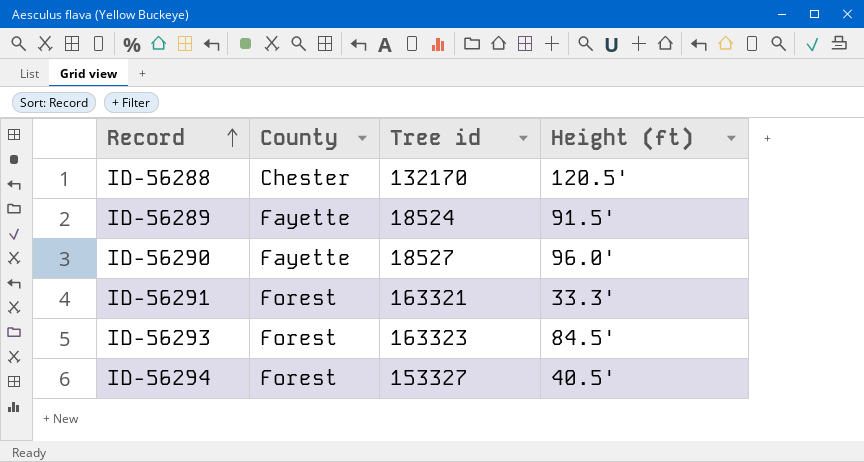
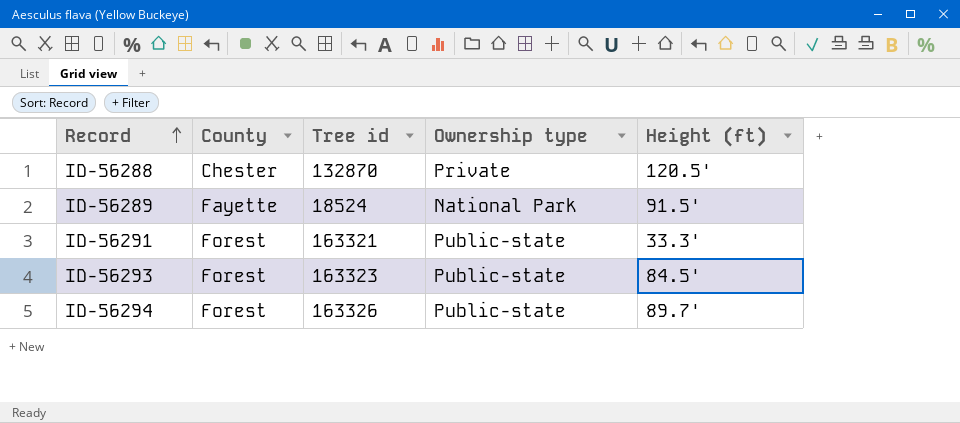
column Ownership type | position: none -> 4
row ID-56290: Fayette | 18527 | 96.0' -> none
ID-56288 | Tree id: 132170 -> 132870
ID-56294 | Tree id: 153327 -> 163326
ID-56294 | Height (ft): 40.5' -> 89.7'

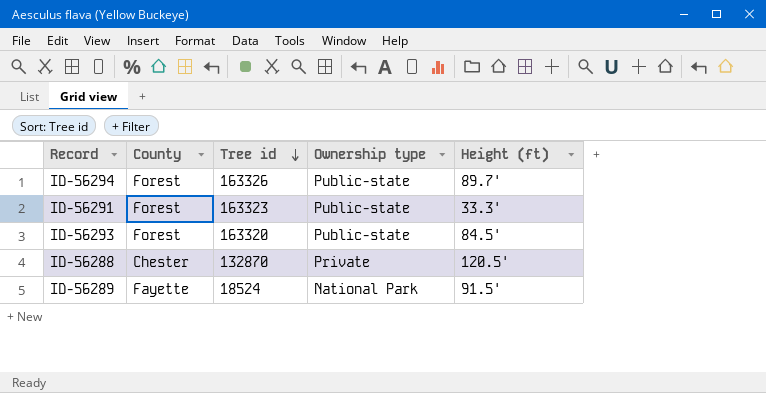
row order: Record ascending -> Tree id descending
ID-56291 | Tree id: 163321 -> 163323
ID-56293 | Tree id: 163323 -> 163320

